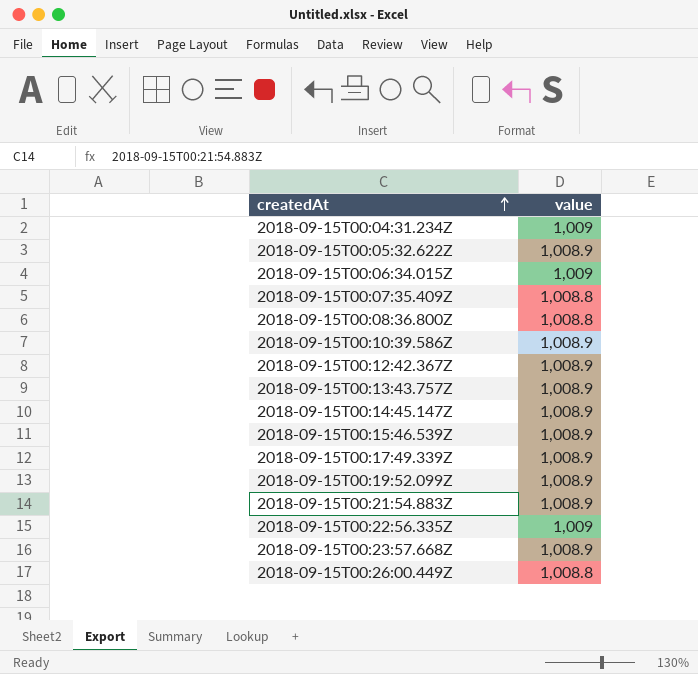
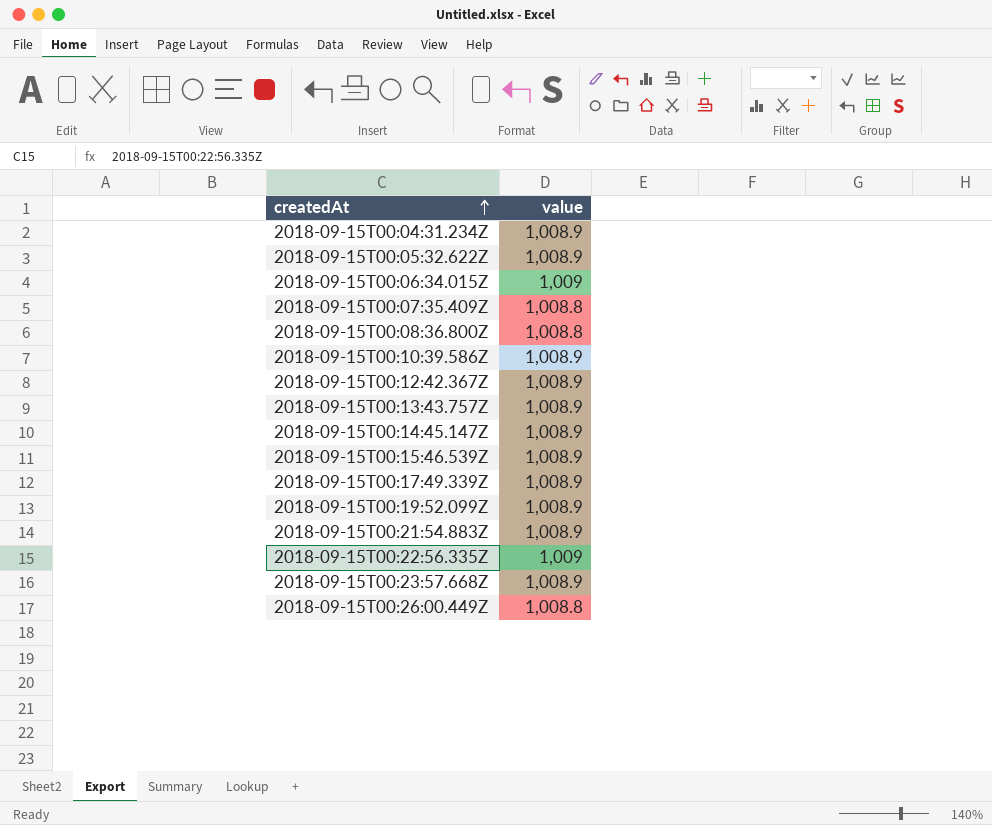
2018-09-15T00:04:31.234Z | value: 1,009 -> 1,008.9

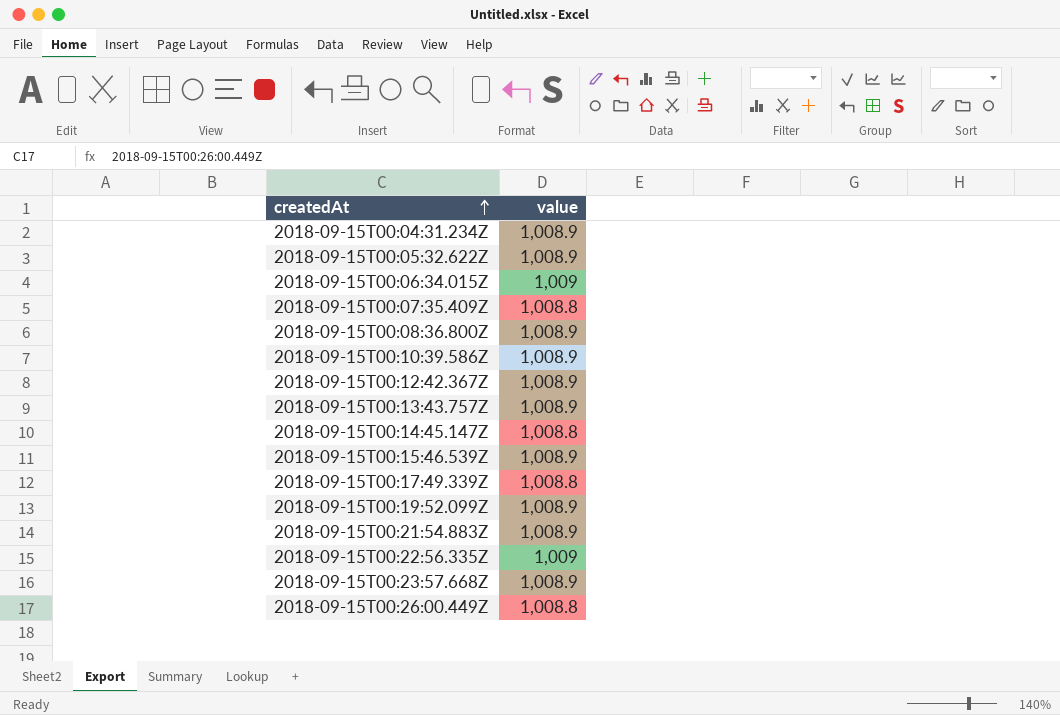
2018-09-15T00:08:36.800Z | value: 1,008.8 -> 1,008.9
2018-09-15T00:14:45.147Z | value: 1,008.9 -> 1,008.8
2018-09-15T00:17:49.339Z | value: 1,008.9 -> 1,008.8

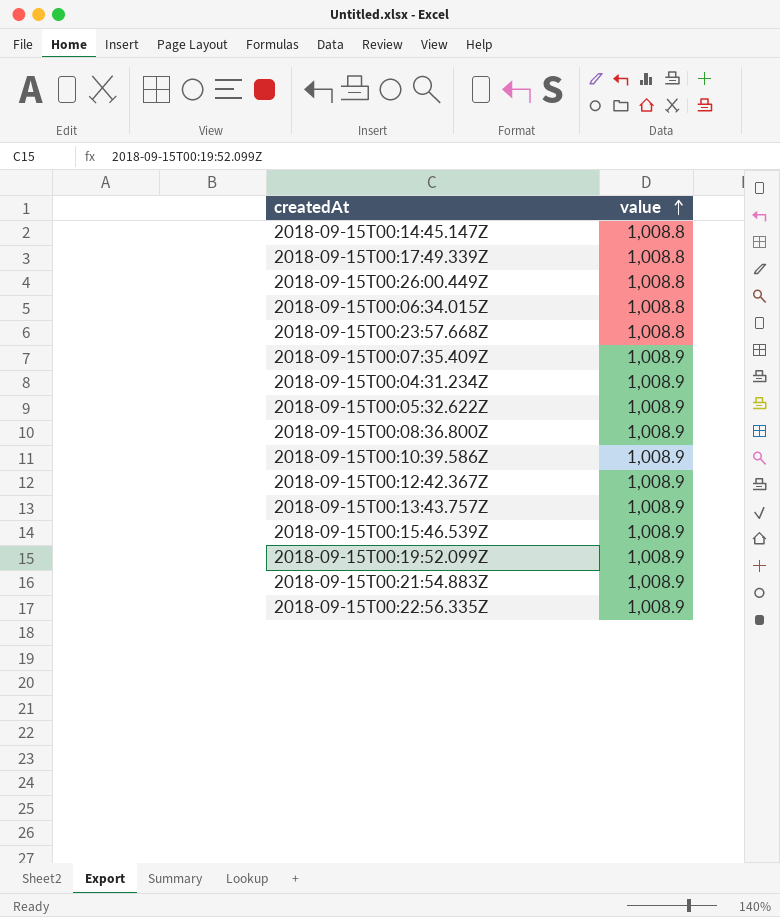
row order: createdAt ascending -> value ascending
2018-09-15T00:06:34.015Z | value: 1,009 -> 1,008.8
2018-09-15T00:23:57.668Z | value: 1,008.9 -> 1,008.8
2018-09-15T00:07:35.409Z | value: 1,008.8 -> 1,008.9
2018-09-15T00:22:56.335Z | value: 1,009 -> 1,008.9

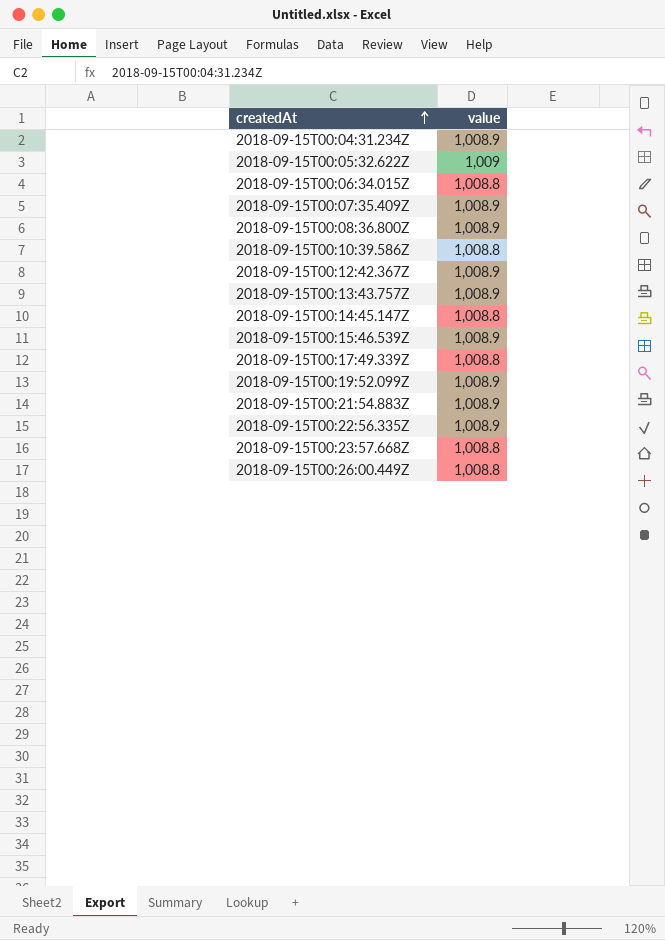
row order: value ascending -> createdAt ascending
2018-09-15T00:05:32.622Z | value: 1,008.9 -> 1,009
2018-09-15T00:10:39.586Z | value: 1,008.9 -> 1,008.8

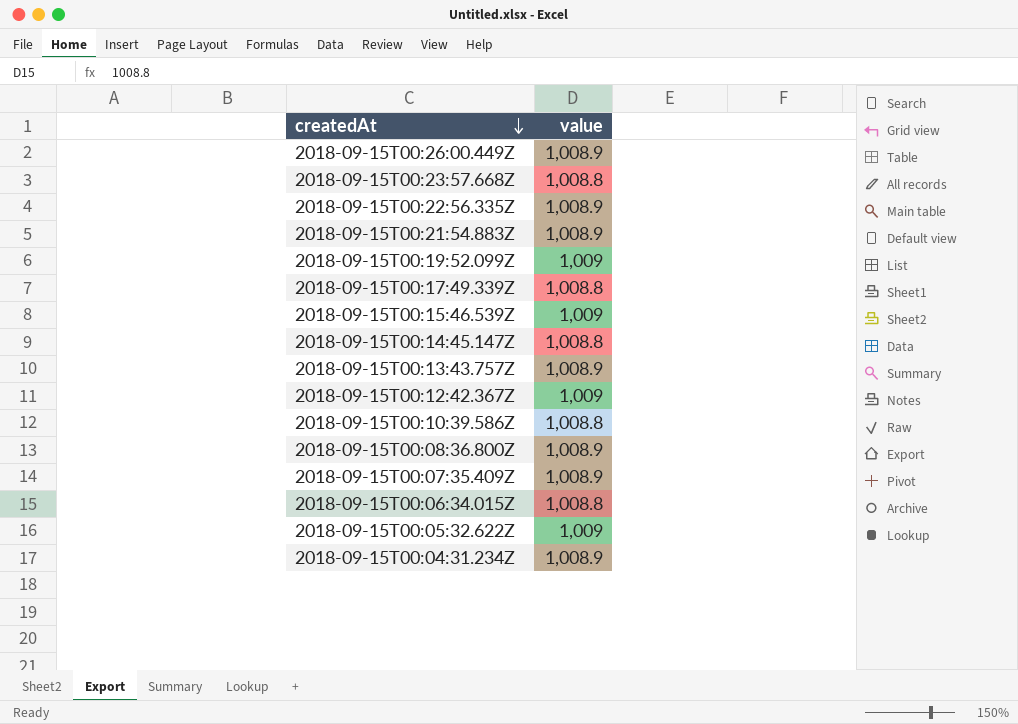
row order: createdAt ascending -> createdAt descending
2018-09-15T00:26:00.449Z | value: 1,008.8 -> 1,008.9
2018-09-15T00:19:52.099Z | value: 1,008.9 -> 1,009
2018-09-15T00:15:46.539Z | value: 1,008.9 -> 1,009
2018-09-15T00:12:42.367Z | value: 1,008.9 -> 1,009

